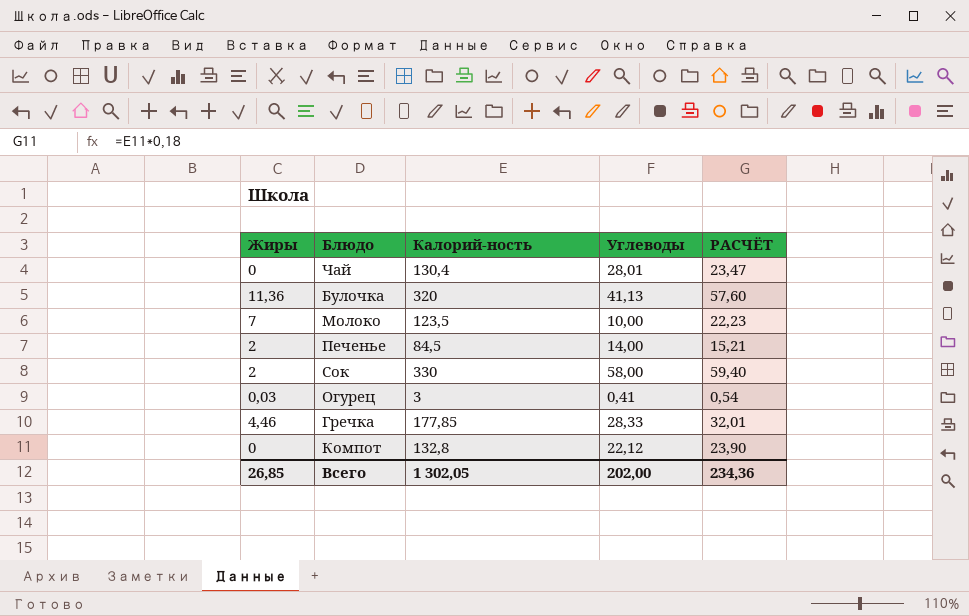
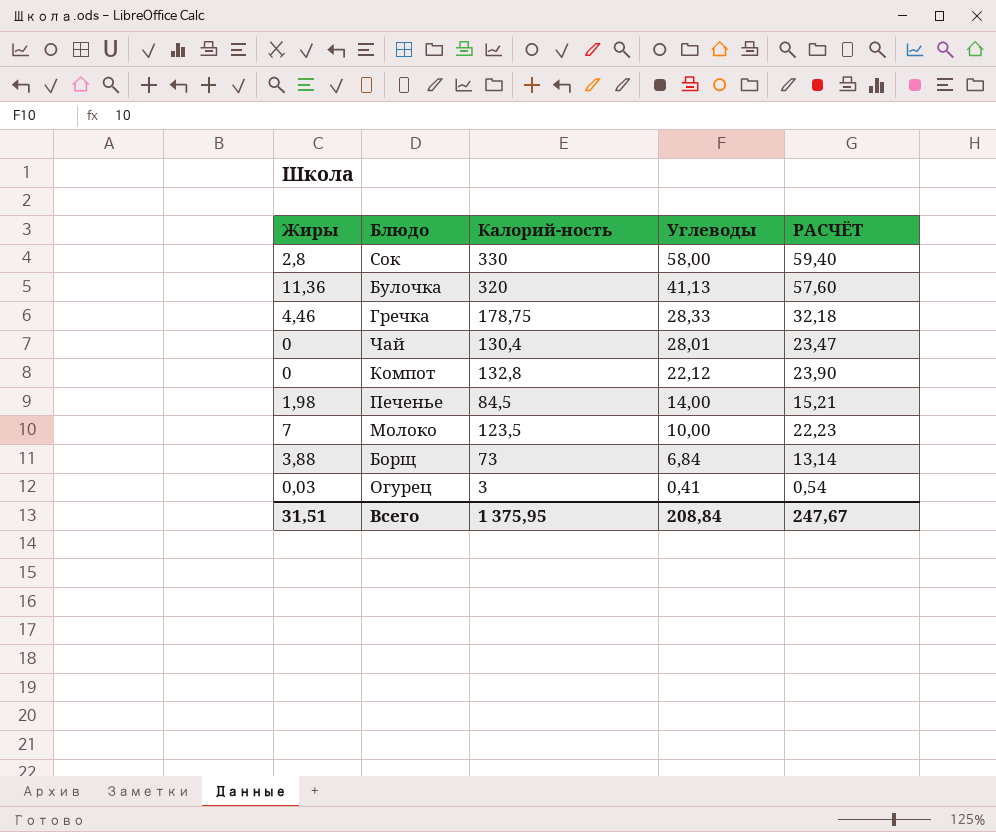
row order: none -> Углеводы descending
Сок | Жиры: 2 -> 2,8
Гречка | Калорий-ность: 177,85 -> 178,75
Гречка | РАСЧЁТ: 32,01 -> 32,18
Печенье | Жиры: 2 -> 1,98
row Борщ: none -> 3,88 | 73 | 6,84 | 13,14
Всего | Жиры: 26,85 -> 31,51
Всего | Калорий-ность: 1 302,05 -> 1 375,95
Всего | Углеводы: 202,00 -> 208,84
Всего | РАСЧЁТ: 234,36 -> 247,67

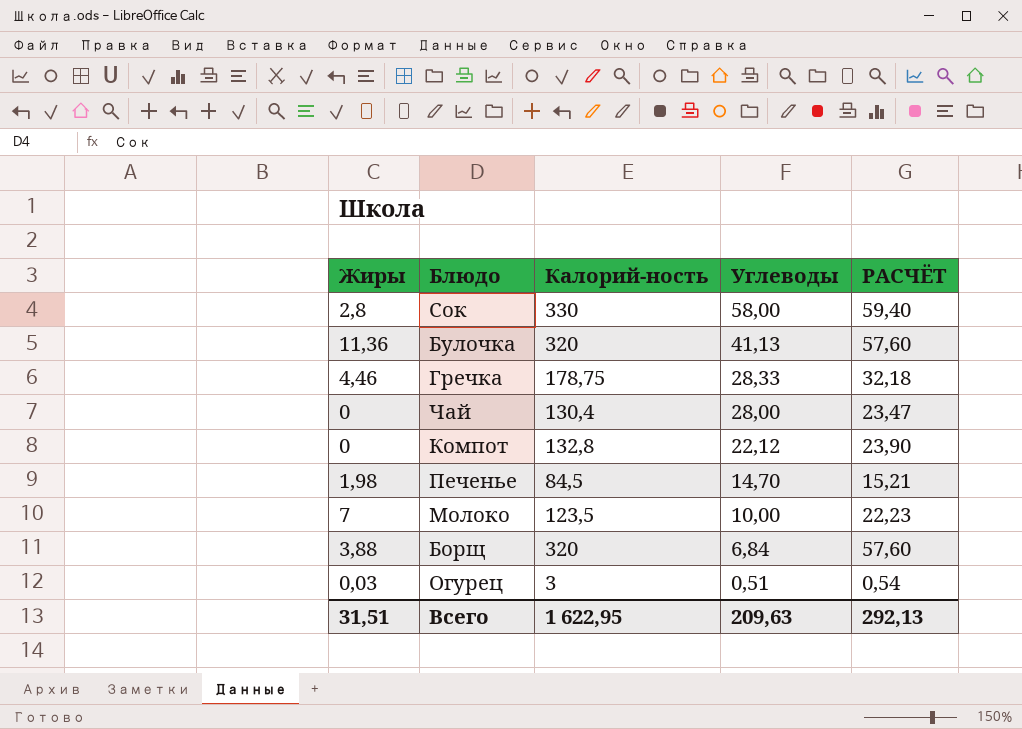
Чай | Углеводы: 28,01 -> 28,00
Печенье | Углеводы: 14,00 -> 14,70
Борщ | Калорий-ность: 73 -> 320
Борщ | РАСЧЁТ: 13,14 -> 57,60
Огурец | Углеводы: 0,41 -> 0,51
Всего | Калорий-ность: 1 375,95 -> 1 622,95
Всего | Углеводы: 208,84 -> 209,63
Всего | РАСЧЁТ: 247,67 -> 292,13

